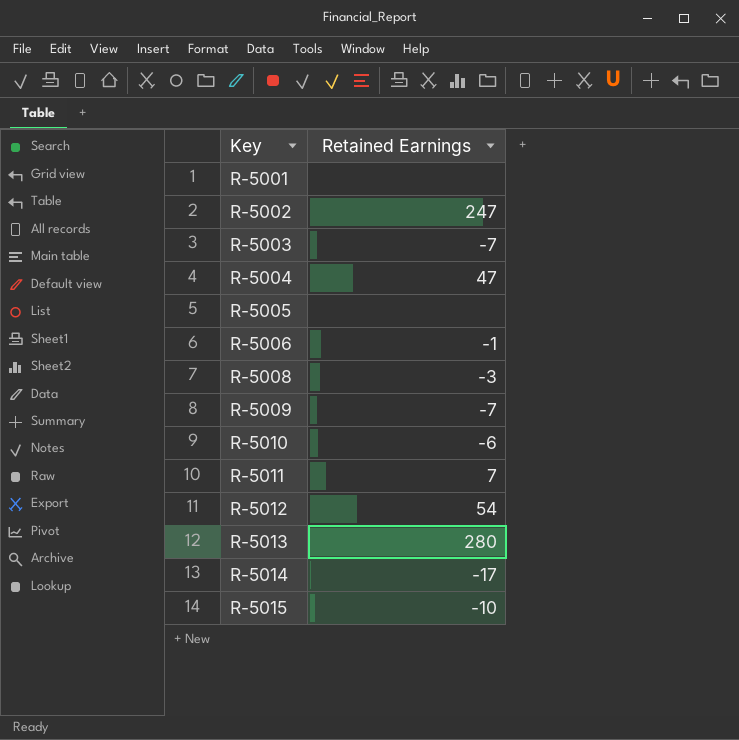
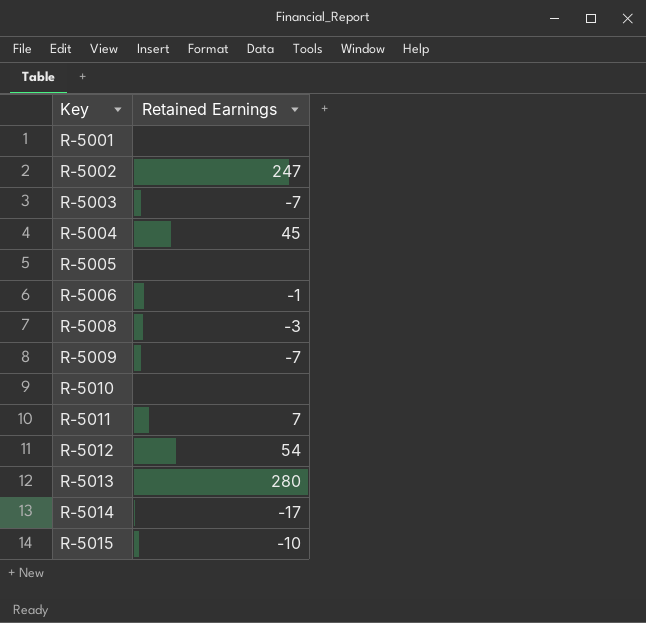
R-5004 | Retained Earnings: 47 -> 45
R-5010 | Retained Earnings: -6 -> none

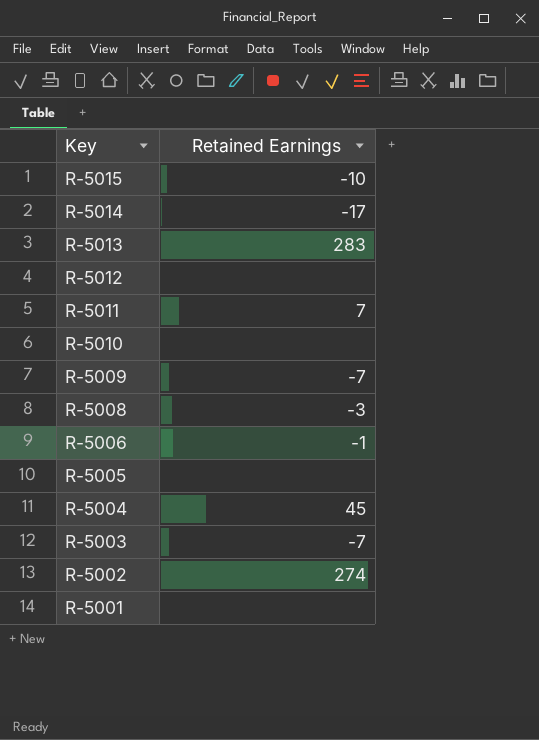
row order: Key ascending -> Key descending
R-5013 | Retained Earnings: 280 -> 283
R-5012 | Retained Earnings: 54 -> none
R-5002 | Retained Earnings: 247 -> 274

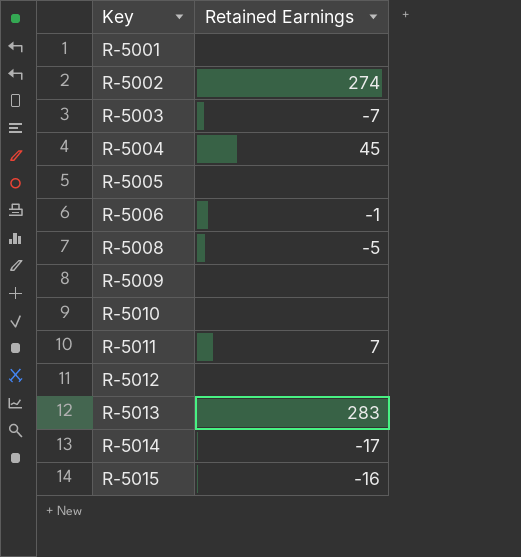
row order: Key descending -> Key ascending
R-5008 | Retained Earnings: -3 -> -5
R-5009 | Retained Earnings: -7 -> none
R-5015 | Retained Earnings: -10 -> -16

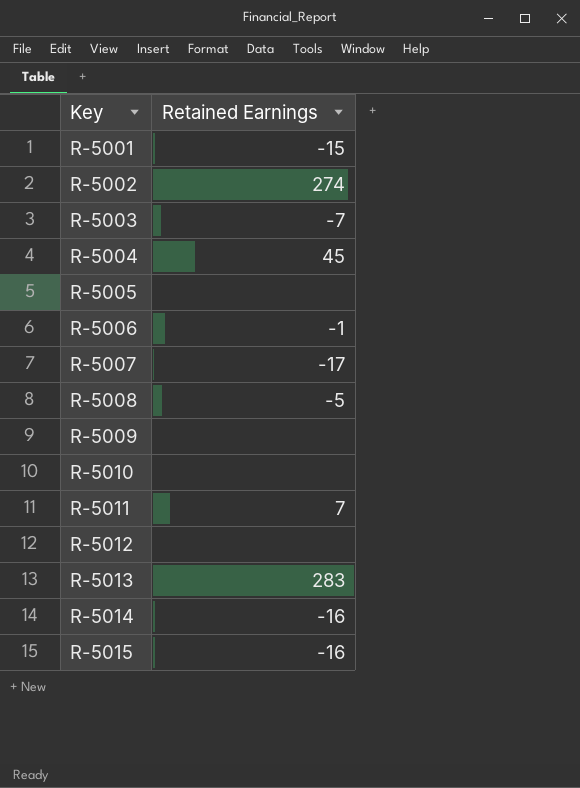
R-5001 | Retained Earnings: none -> -15
row R-5007: none -> -17
R-5014 | Retained Earnings: -17 -> -16

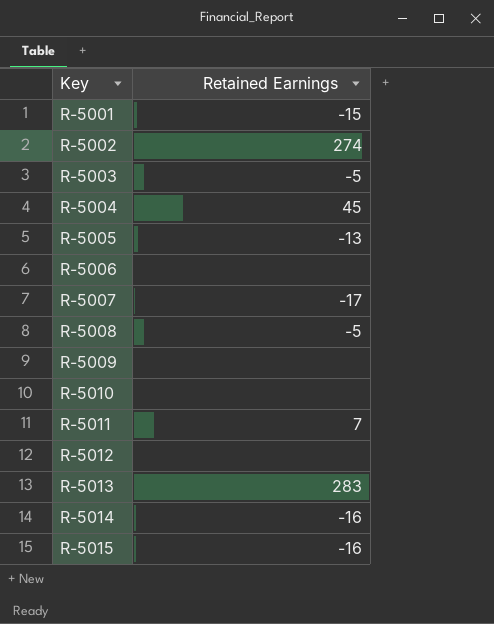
R-5003 | Retained Earnings: -7 -> -5
R-5005 | Retained Earnings: none -> -13
R-5006 | Retained Earnings: -1 -> none

